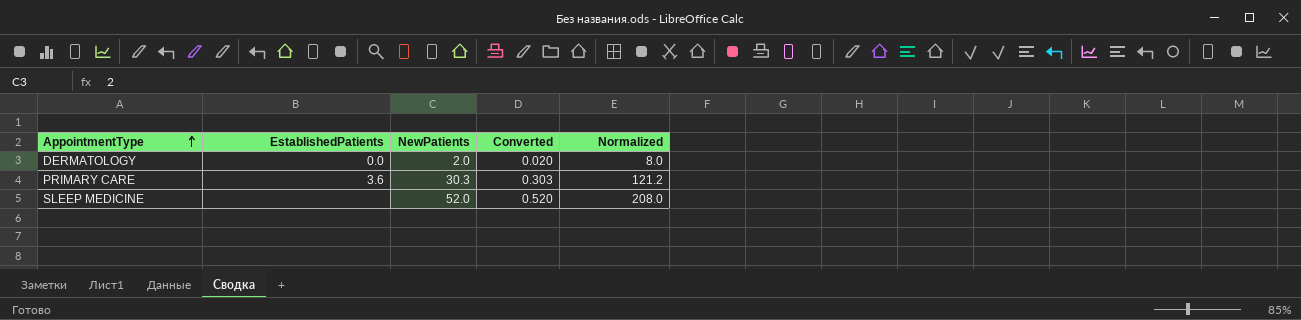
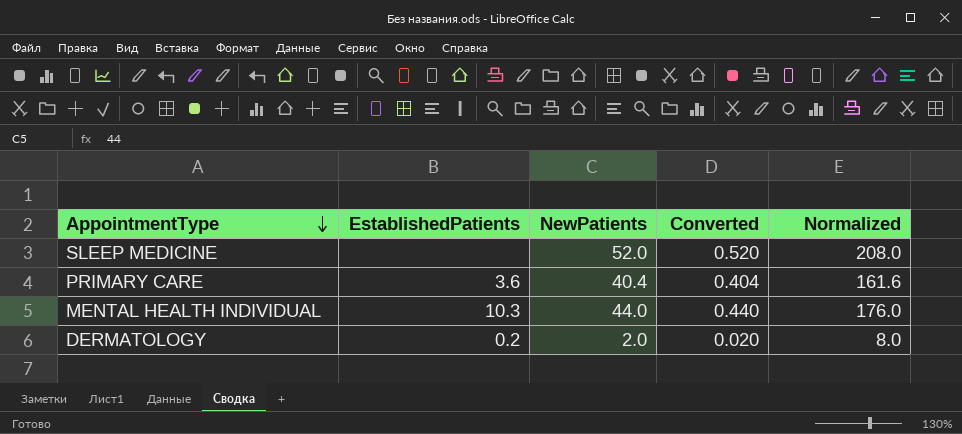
row order: AppointmentType ascending -> AppointmentType descending
PRIMARY CARE | NewPatients: 30.3 -> 40.4
PRIMARY CARE | Converted: 0.303 -> 0.404
PRIMARY CARE | Normalized: 121.2 -> 161.6
row MENTAL HEALTH INDIVIDUAL: none -> 10.3 | 44.0 | 0.440 | 176.0
DERMATOLOGY | EstablishedPatients: 0.0 -> 0.2

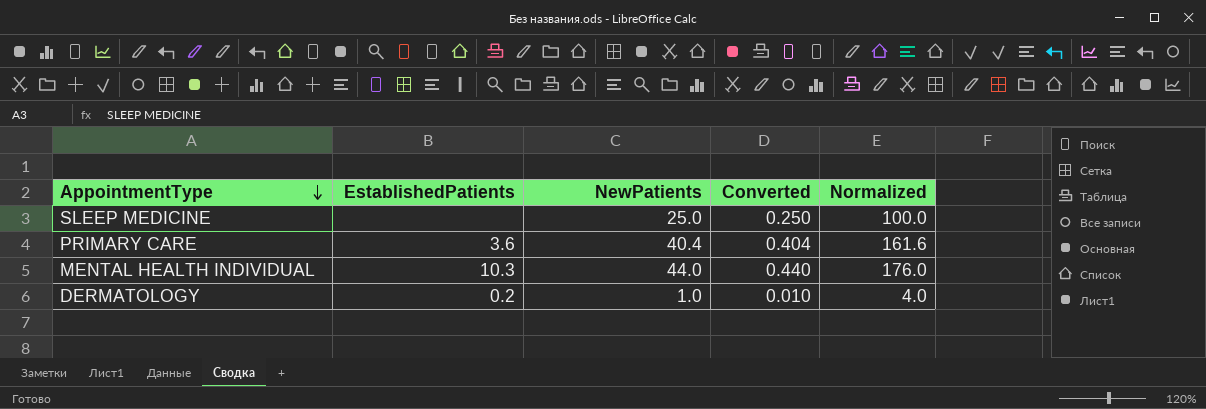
SLEEP MEDICINE | NewPatients: 52.0 -> 25.0
SLEEP MEDICINE | Converted: 0.520 -> 0.250
SLEEP MEDICINE | Normalized: 208.0 -> 100.0
DERMATOLOGY | NewPatients: 2.0 -> 1.0
DERMATOLOGY | Converted: 0.020 -> 0.010
DERMATOLOGY | Normalized: 8.0 -> 4.0

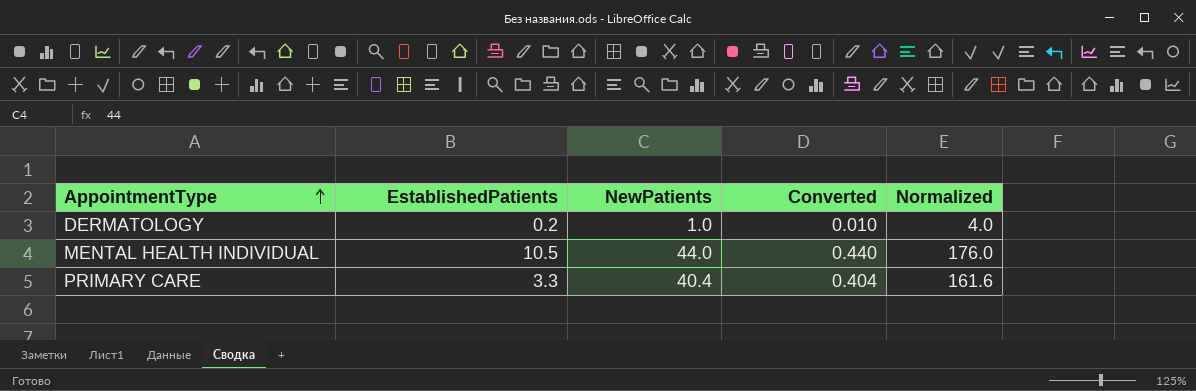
row order: AppointmentType descending -> AppointmentType ascending
row SLEEP MEDICINE: none | 25.0 | 0.250 | 100.0 -> none
MENTAL HEALTH INDIVIDUAL | EstablishedPatients: 10.3 -> 10.5
PRIMARY CARE | EstablishedPatients: 3.6 -> 3.3

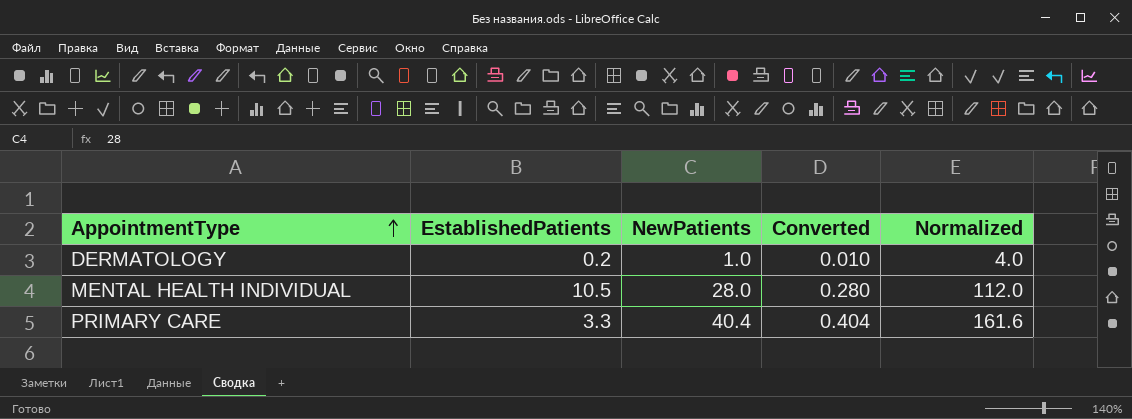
MENTAL HEALTH INDIVIDUAL | NewPatients: 44.0 -> 28.0
MENTAL HEALTH INDIVIDUAL | Converted: 0.440 -> 0.280
MENTAL HEALTH INDIVIDUAL | Normalized: 176.0 -> 112.0

